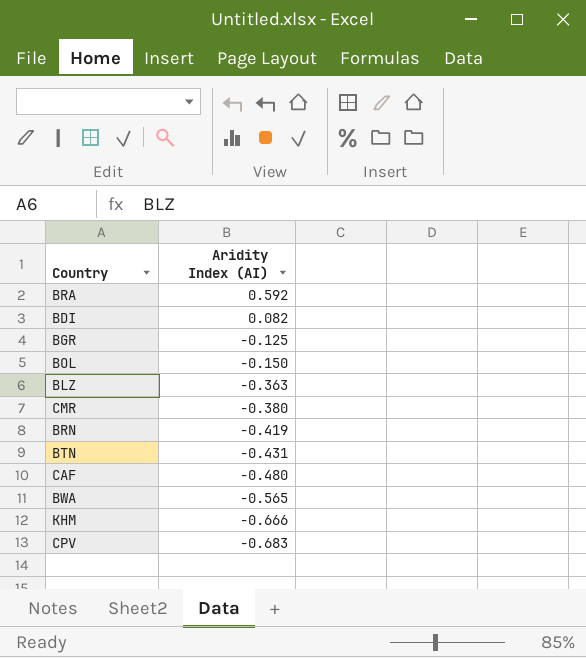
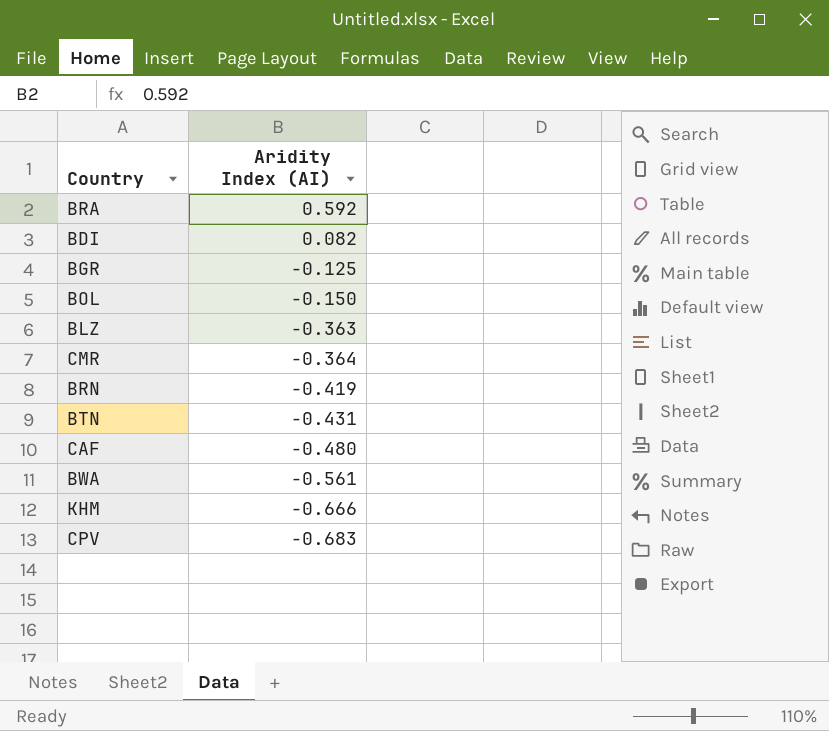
CMR | Aridity Index (AI): -0.380 -> -0.364
BWA | Aridity Index (AI): -0.565 -> -0.561

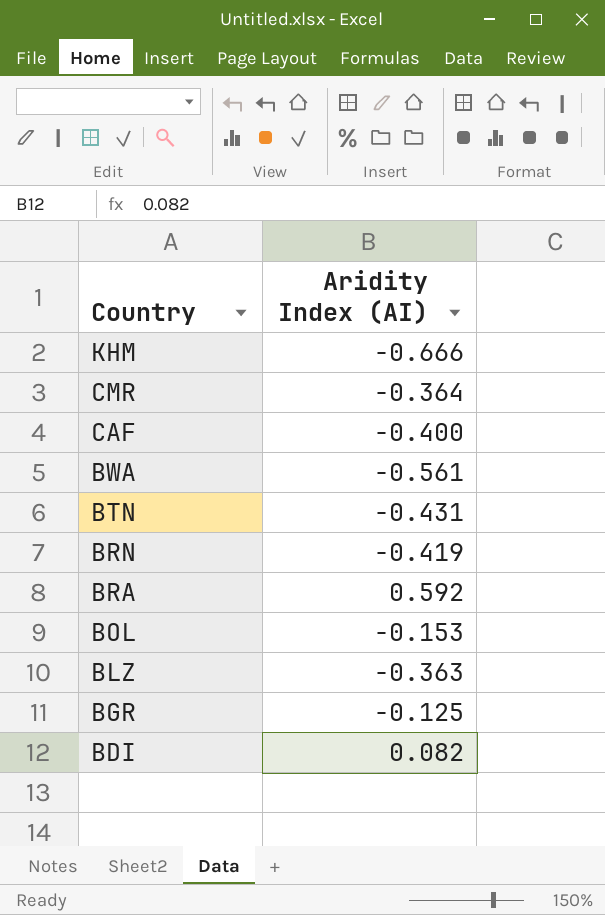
row order: Aridity Index (AI) descending -> Country descending
row CPV: -0.683 -> none
CAF | Aridity Index (AI): -0.480 -> -0.400
BOL | Aridity Index (AI): -0.150 -> -0.153

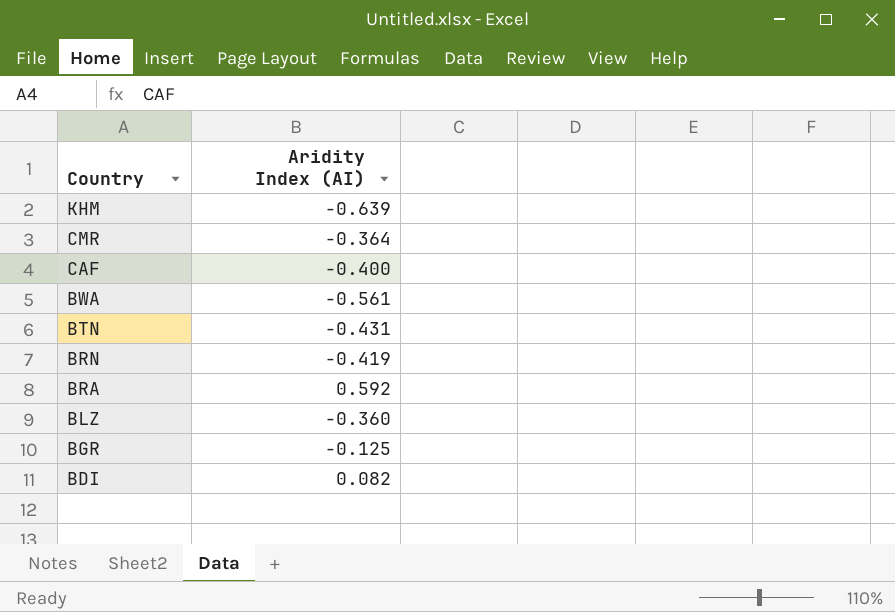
row BOL: -0.153 -> none
KHM | Aridity Index (AI): -0.666 -> -0.639
BLZ | Aridity Index (AI): -0.363 -> -0.360

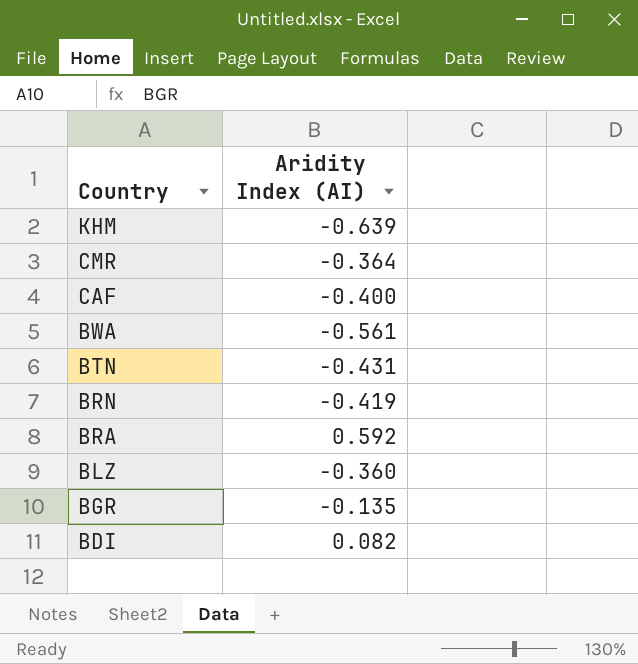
BGR | Aridity Index (AI): -0.125 -> -0.135

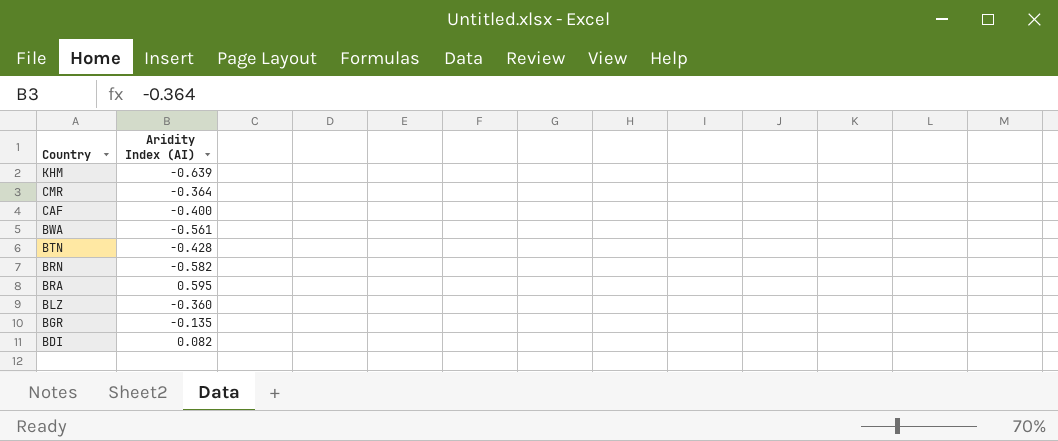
BTN | Aridity Index (AI): -0.431 -> -0.428
BRN | Aridity Index (AI): -0.419 -> -0.582
BRA | Aridity Index (AI): 0.592 -> 0.595

